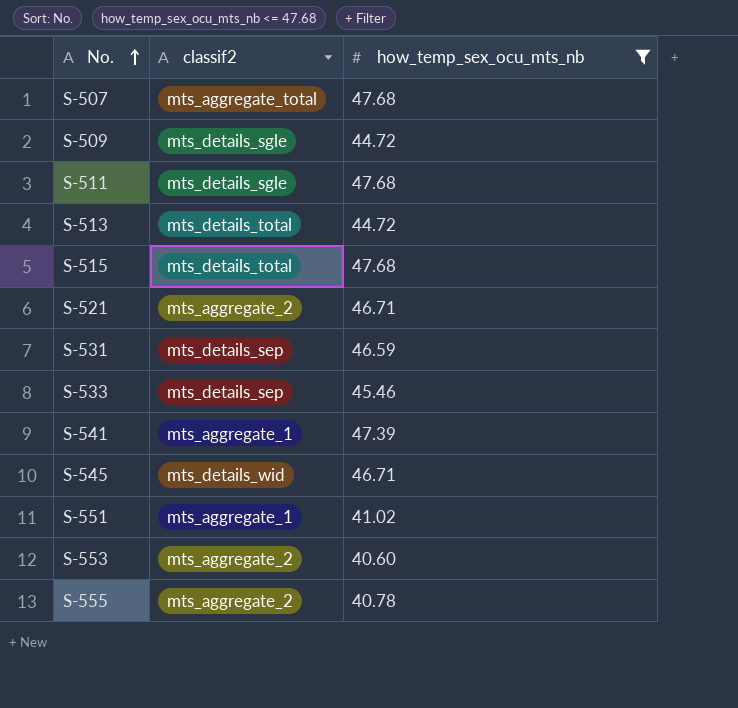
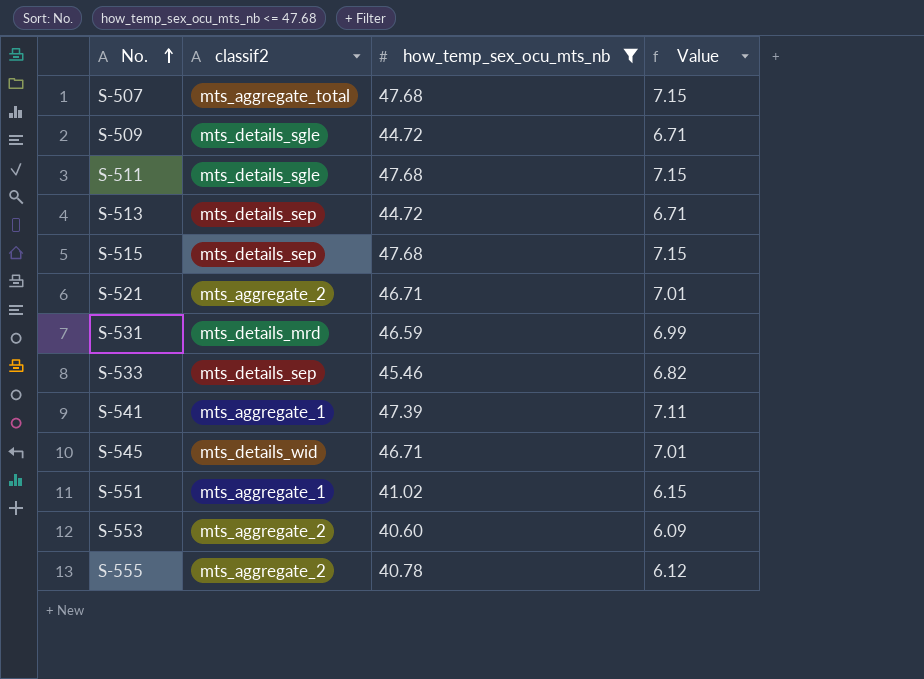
column Value | formula: none -> [how_temp_sex_ocu_mts_nb] * 0.15
S-513 | classif2: mts_details_total -> mts_details_sep
S-515 | classif2: mts_details_total -> mts_details_sep
S-531 | classif2: mts_details_sep -> mts_details_mrd

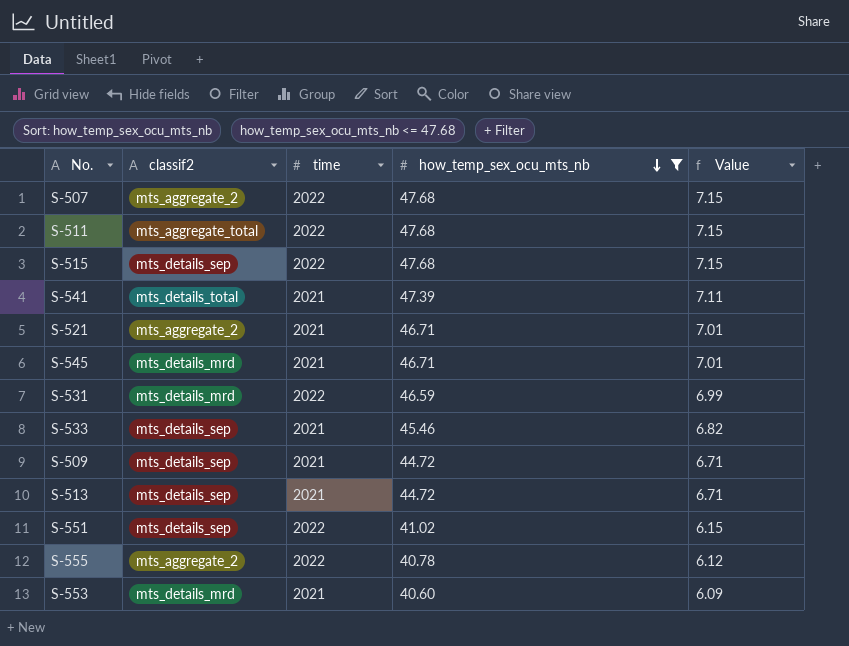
row order: No. ascending -> how_temp_sex_ocu_mts_nb descending
column time | position: none -> 3
S-507 | classif2: mts_aggregate_total -> mts_aggregate_2
S-511 | classif2: mts_details_sgle -> mts_aggregate_total
S-541 | classif2: mts_aggregate_1 -> mts_details_total
S-545 | classif2: mts_details_wid -> mts_details_mrd
S-509 | classif2: mts_details_sgle -> mts_details_sep
S-551 | classif2: mts_aggregate_1 -> mts_details_sep
S-553 | classif2: mts_aggregate_2 -> mts_details_mrd

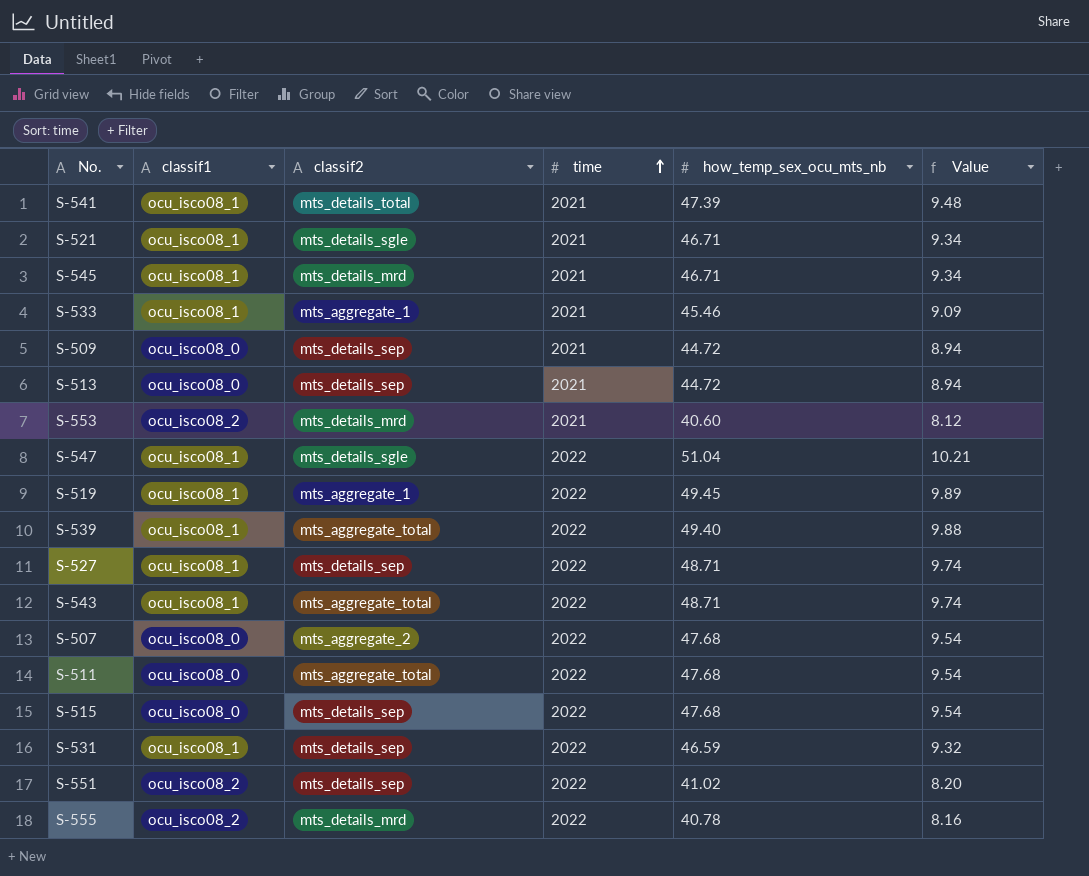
filter: how_temp_sex_ocu_mts_nb <= 47.68 -> none
row order: how_temp_sex_ocu_mts_nb descending -> time ascending
column classif1 | position: none -> 2
column Value | formula: [how_temp_sex_ocu_mts_nb] * 0.15 -> [how_temp_sex_ocu_mts_nb] * 0.2
S-521 | classif2: mts_aggregate_2 -> mts_details_sgle
S-533 | classif2: mts_details_sep -> mts_aggregate_1
S-531 | classif2: mts_details_mrd -> mts_details_sep
S-555 | classif2: mts_aggregate_2 -> mts_details_mrd

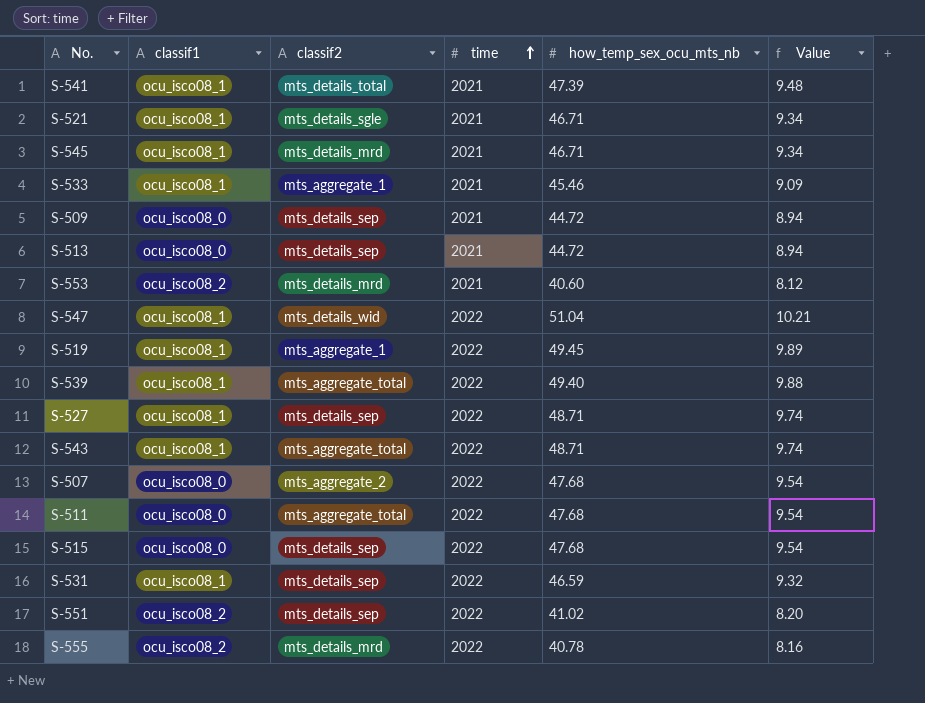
S-547 | classif2: mts_details_sgle -> mts_details_wid

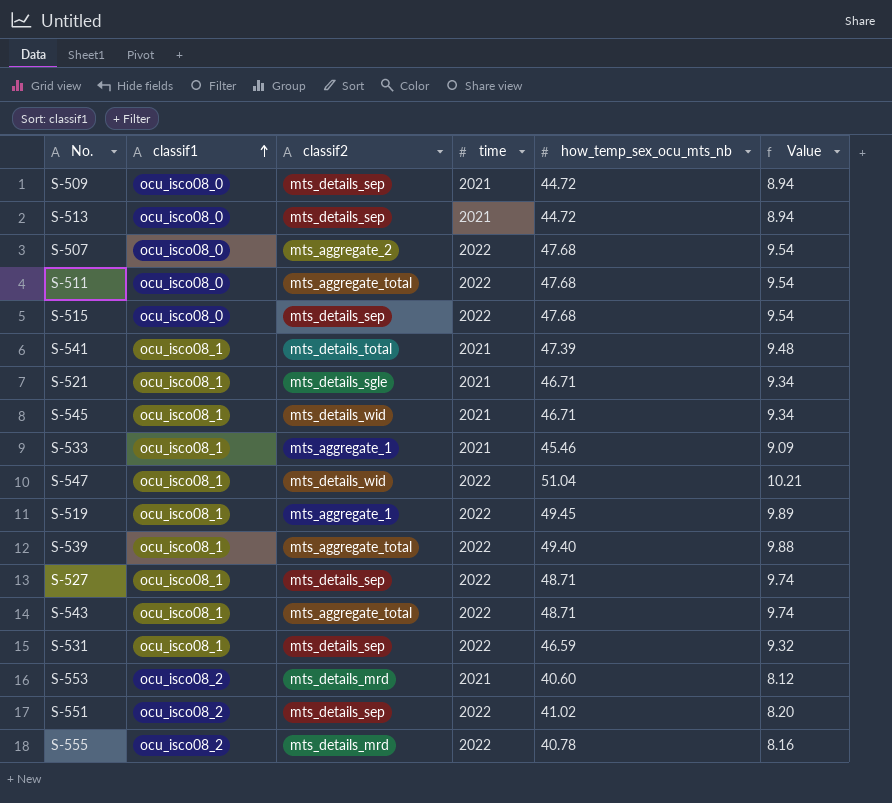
row order: time ascending -> classif1 ascending
S-545 | classif2: mts_details_mrd -> mts_details_wid

